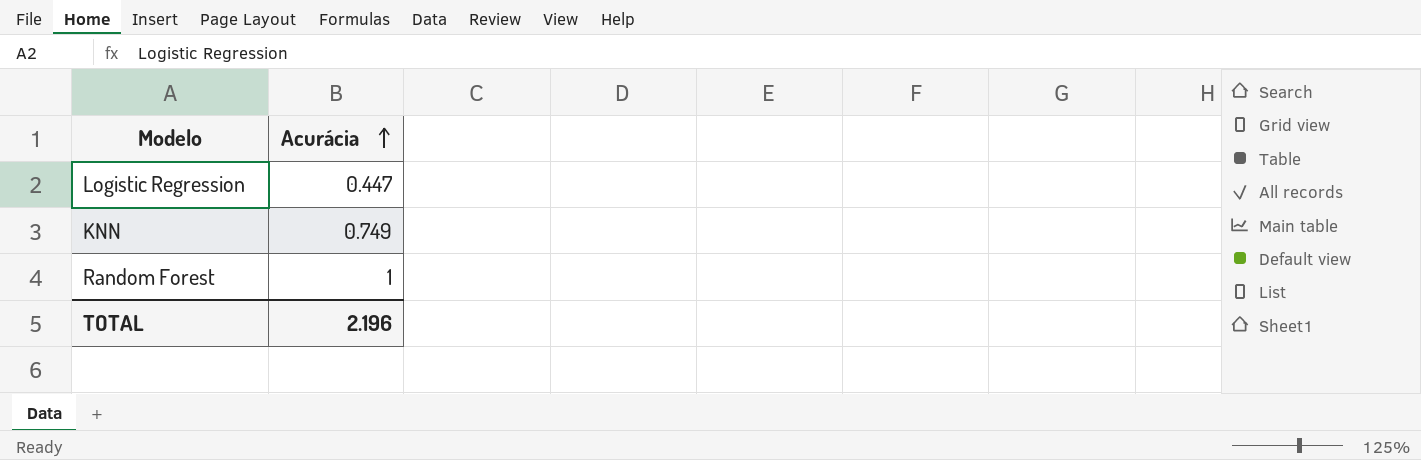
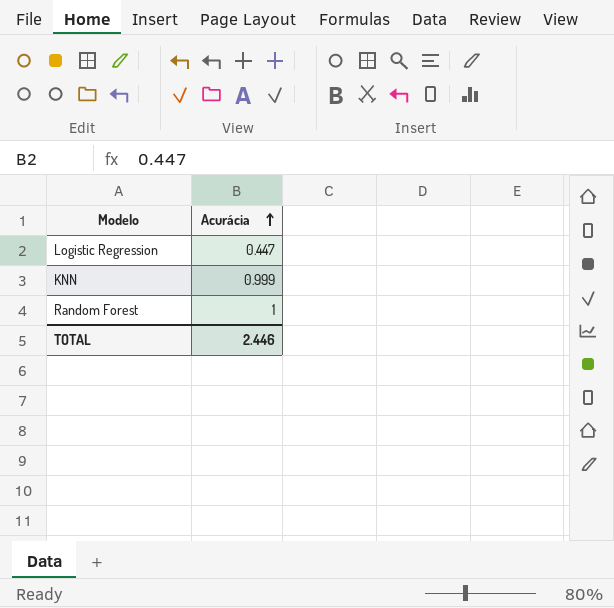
KNN | Acurácia: 0.749 -> 0.999
TOTAL | Acurácia: 2.196 -> 2.446

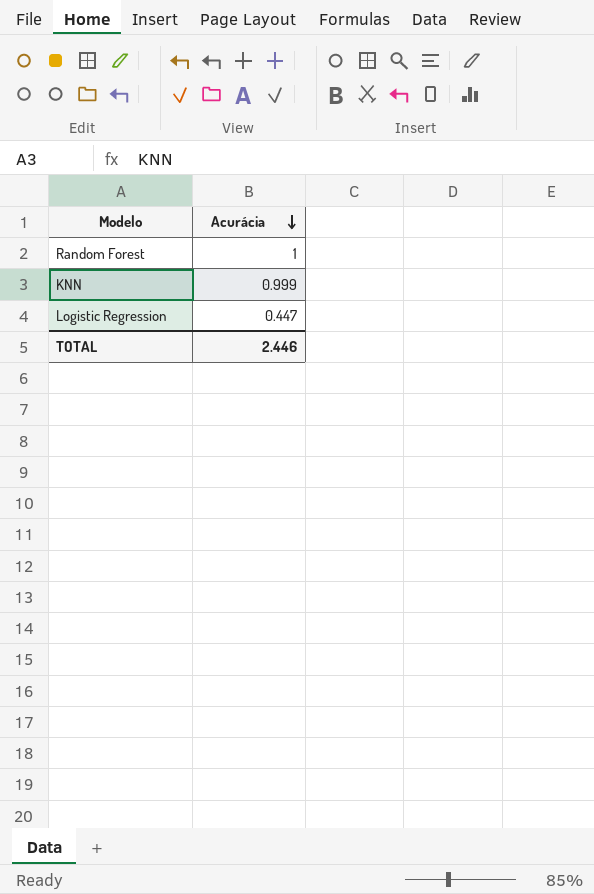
row order: Acurácia ascending -> Acurácia descending

